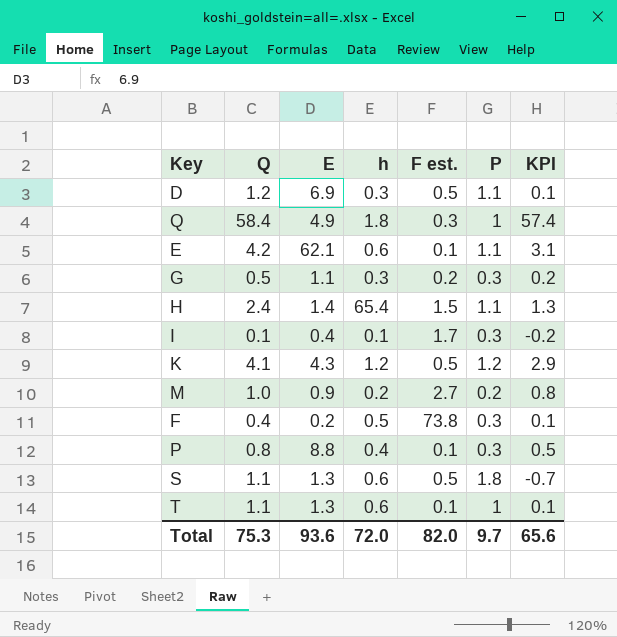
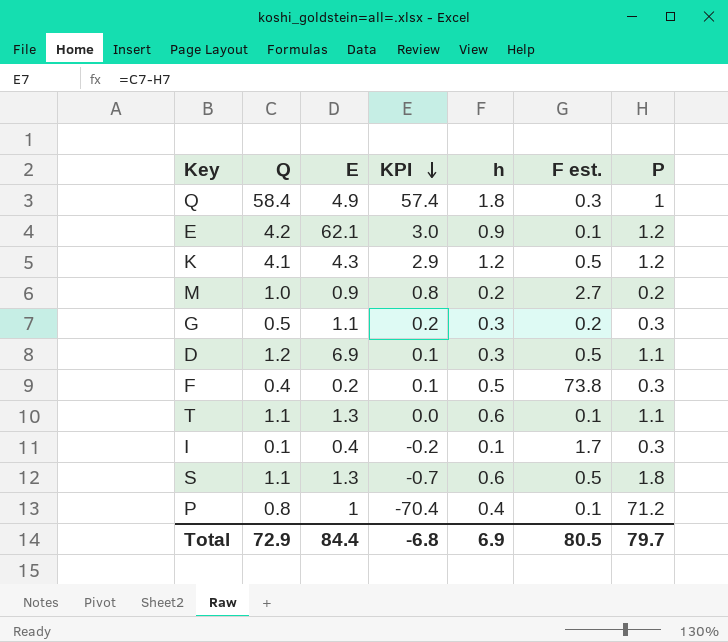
row order: none -> KPI descending
column KPI | position: 7 -> 4
row H: 2.4 | 1.4 | 65.4 | 1.5 | 1.1 | 1.3 -> none
E | KPI: 3.1 -> 3.0
E | h: 0.6 -> 0.9
E | P: 1.1 -> 1.2
T | KPI: 0.1 -> 0.0
T | P: 1 -> 1.1
P | E: 8.8 -> 1
P | KPI: 0.5 -> -70.4
P | P: 0.3 -> 71.2
Total | Q: 75.3 -> 72.9
Total | E: 93.6 -> 84.4
Total | KPI: 65.6 -> -6.8
Total | h: 72.0 -> 6.9
Total | F est.: 82.0 -> 80.5
Total | P: 9.7 -> 79.7

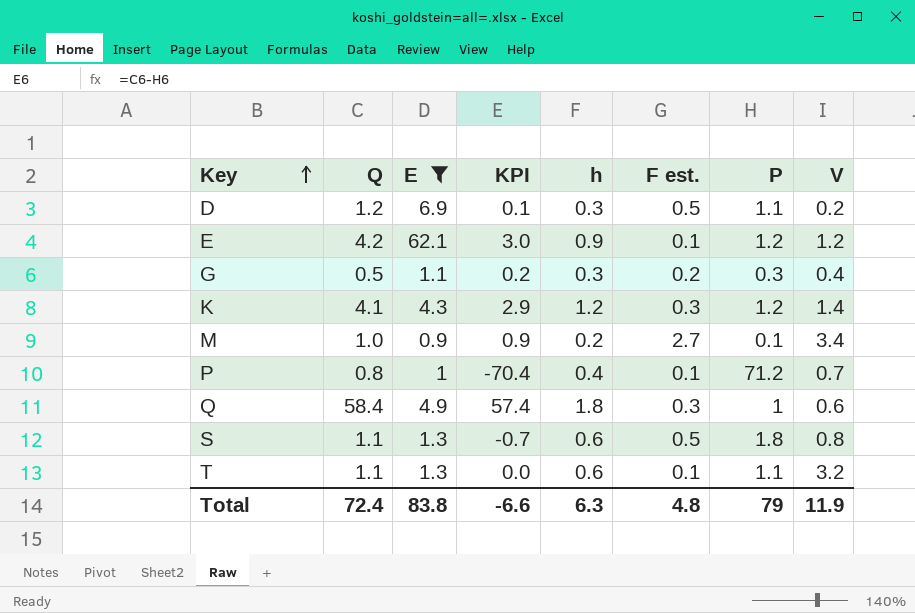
filter: none -> E >= 0.9
row order: KPI descending -> Key ascending
column V | position: none -> 8
K | F est.: 0.5 -> 0.3
M | KPI: 0.8 -> 0.9
M | P: 0.2 -> 0.1
Total | Q: 72.9 -> 72.4
Total | E: 84.4 -> 83.8
Total | KPI: -6.8 -> -6.6
Total | h: 6.9 -> 6.3
Total | F est.: 80.5 -> 4.8
Total | P: 79.7 -> 79

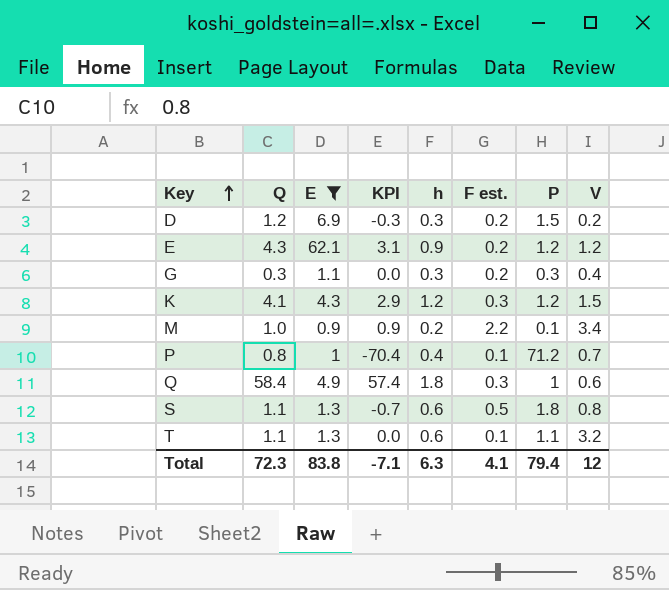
D | KPI: 0.1 -> -0.3
D | F est.: 0.5 -> 0.2
D | P: 1.1 -> 1.5
E | Q: 4.2 -> 4.3
E | KPI: 3.0 -> 3.1
E | F est.: 0.1 -> 0.2
G | Q: 0.5 -> 0.3
G | KPI: 0.2 -> 0.0
K | V: 1.4 -> 1.5
M | F est.: 2.7 -> 2.2
Total | Q: 72.4 -> 72.3
Total | KPI: -6.6 -> -7.1
Total | F est.: 4.8 -> 4.1
Total | P: 79 -> 79.4
Total | V: 11.9 -> 12

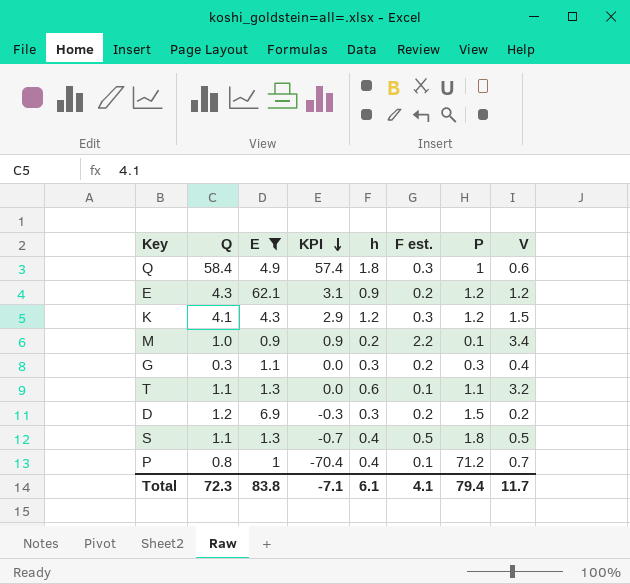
row order: Key ascending -> KPI descending
S | h: 0.6 -> 0.4
S | V: 0.8 -> 0.5
Total | h: 6.3 -> 6.1
Total | V: 12 -> 11.7

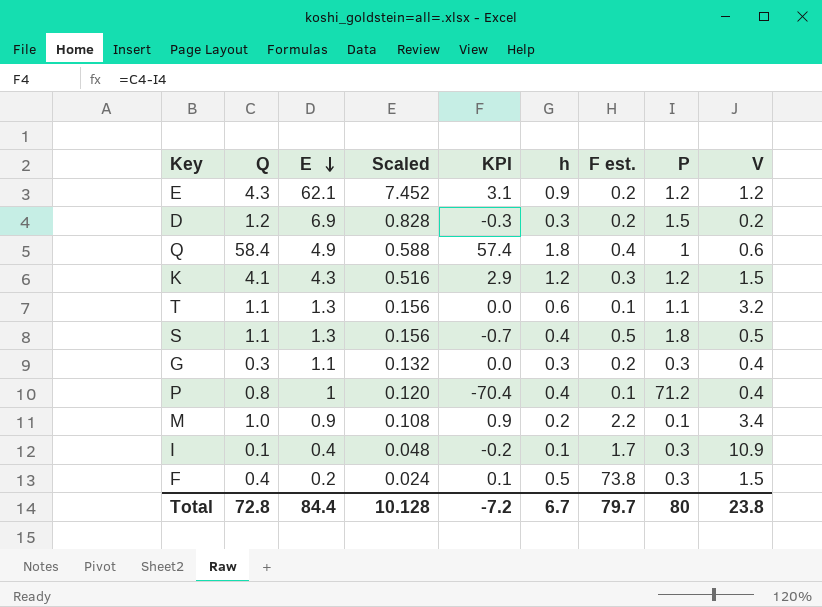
filter: E >= 0.9 -> none
row order: KPI descending -> E descending
column Scaled | formula: none -> [E] * 0.12
Q | F est.: 0.3 -> 0.4
P | V: 0.7 -> 0.4
Total | Q: 72.3 -> 72.8
Total | E: 83.8 -> 84.4
Total | KPI: -7.1 -> -7.2
Total | h: 6.1 -> 6.7
Total | F est.: 4.1 -> 79.7
Total | P: 79.4 -> 80
Total | V: 11.7 -> 23.8

